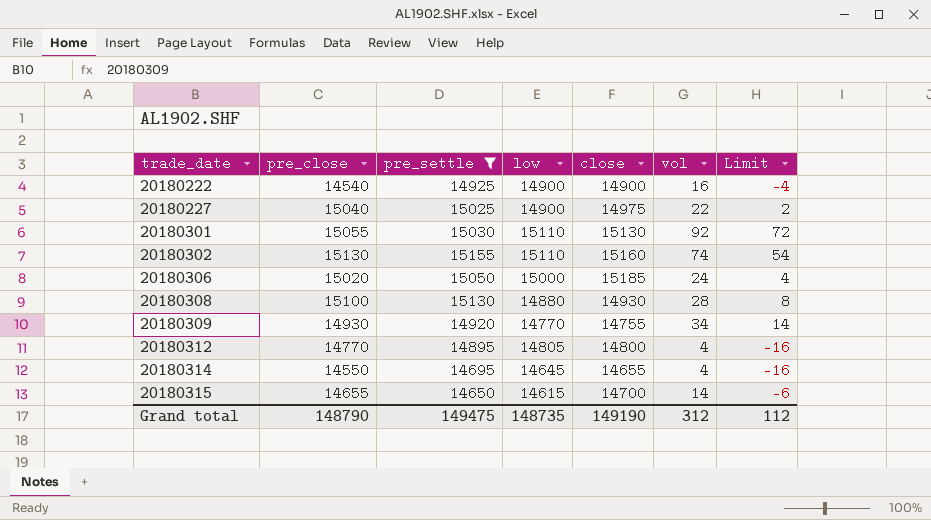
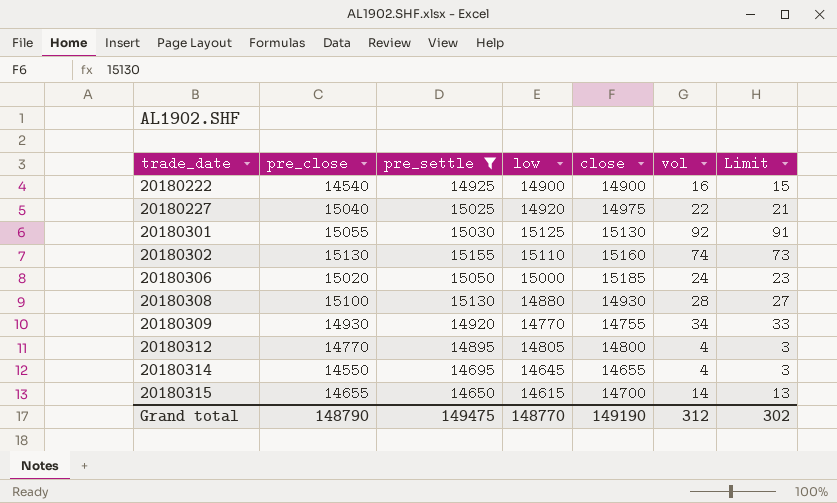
column Limit | formula: [vol] - 20 -> [vol] - 1
20180227 | low: 14900 -> 14920
20180301 | low: 15110 -> 15125
Grand total | low: 148735 -> 148770
Grand total | Limit: 112 -> 302

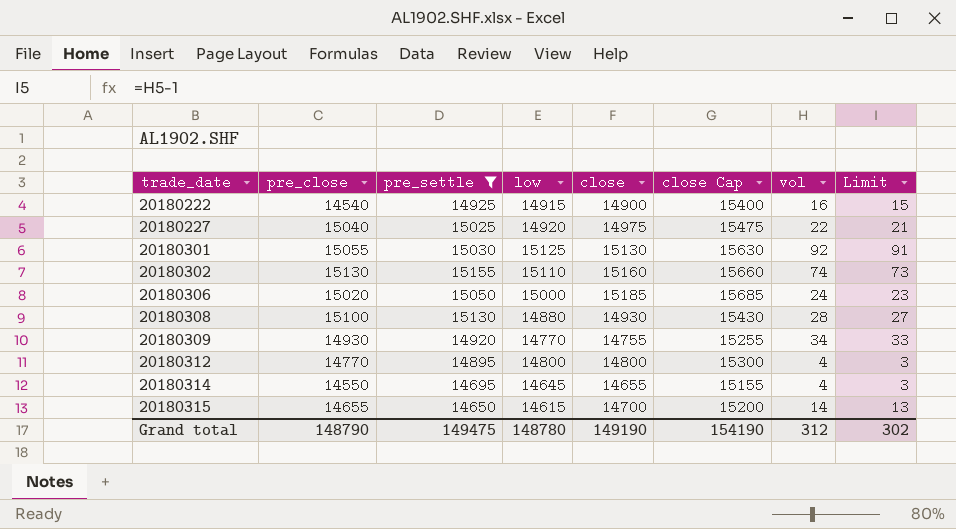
column close Cap | formula: none -> [close] + 500
20180222 | low: 14900 -> 14915
20180312 | low: 14805 -> 14800
Grand total | low: 148770 -> 148780

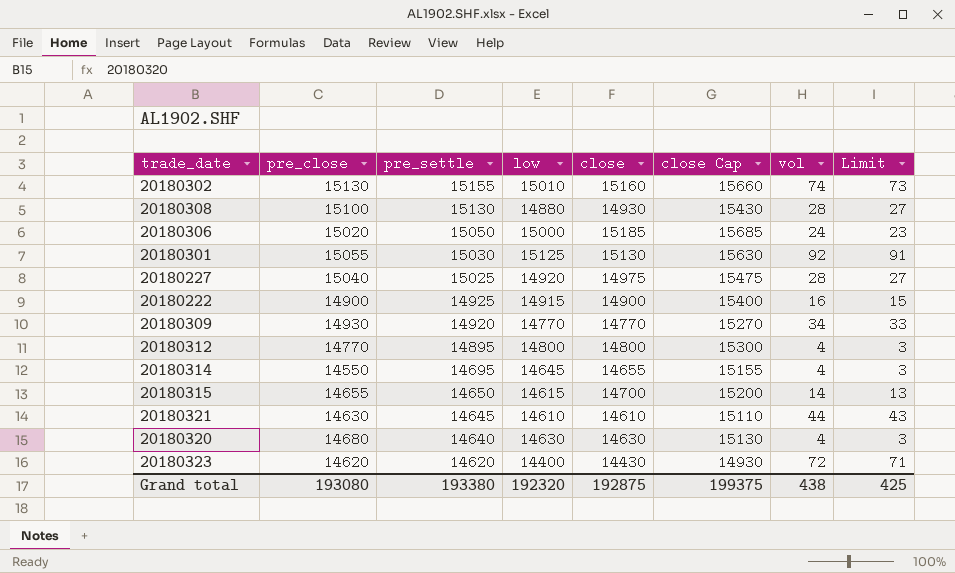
filter: pre_settle >= 14650 -> none
row order: trade_date ascending -> pre_settle descending
20180302 | low: 15110 -> 15010
20180227 | vol: 22 -> 28
20180227 | Limit: 21 -> 27
20180222 | pre_close: 14540 -> 14900
20180309 | close: 14755 -> 14770
20180309 | close Cap: 15255 -> 15270
Grand total | pre_close: 148790 -> 193080
Grand total | pre_settle: 149475 -> 193380
Grand total | low: 148780 -> 192320
Grand total | close: 149190 -> 192875
Grand total | close Cap: 154190 -> 199375
Grand total | vol: 312 -> 438
Grand total | Limit: 302 -> 425

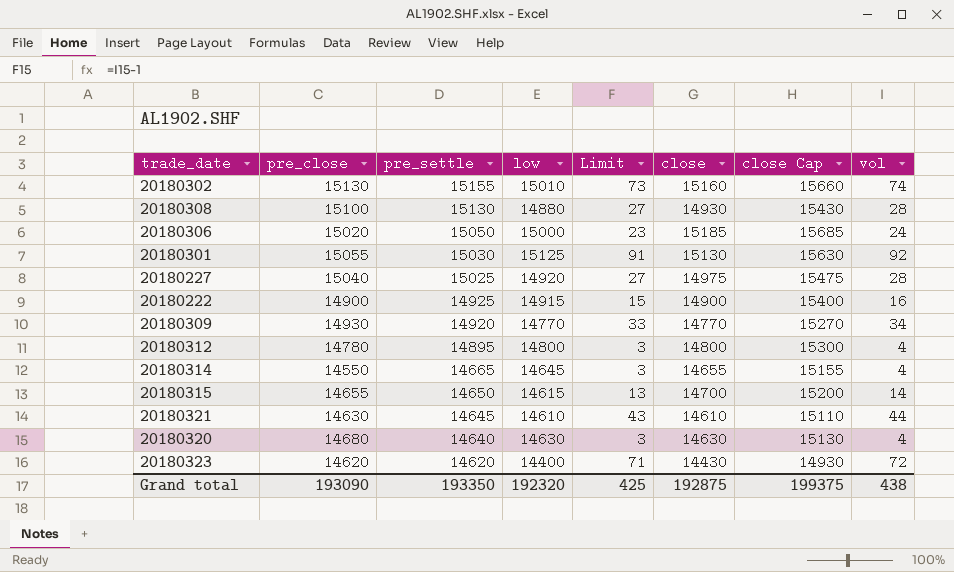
column Limit | position: 8 -> 5
20180312 | pre_close: 14770 -> 14780
20180314 | pre_settle: 14695 -> 14665
Grand total | pre_close: 193080 -> 193090
Grand total | pre_settle: 193380 -> 193350

